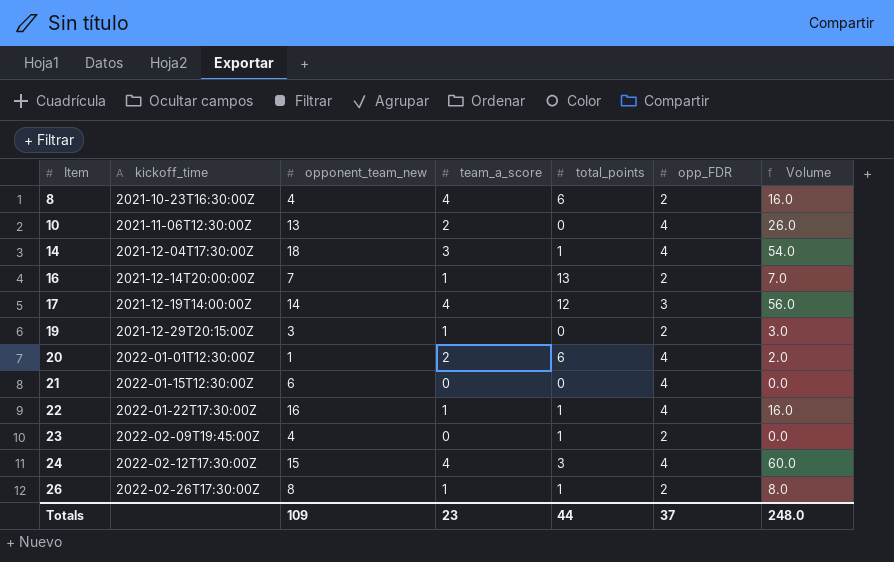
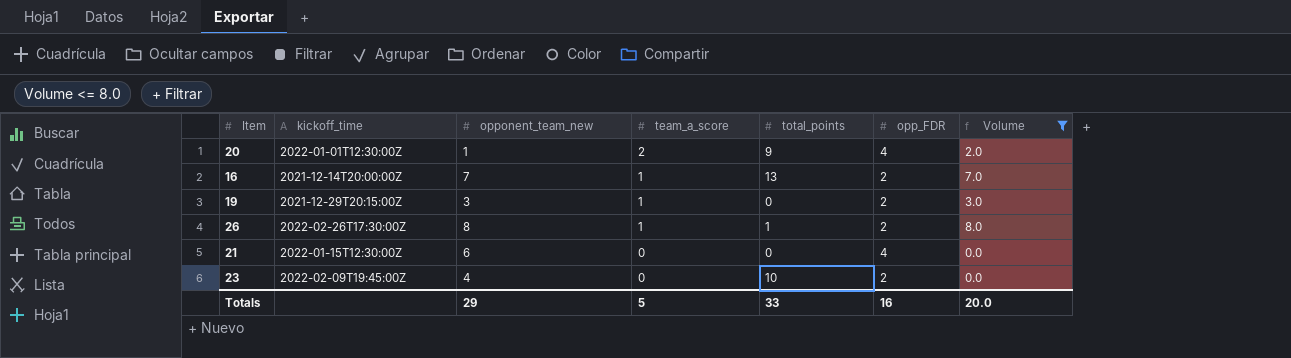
filter: none -> Volume <= 8.0
row order: Item ascending -> team_a_score descending
20 | total_points: 6 -> 9
23 | total_points: 1 -> 10
Totals | opponent_team_new: 109 -> 29
Totals | team_a_score: 23 -> 5
Totals | total_points: 44 -> 33
Totals | opp_FDR: 37 -> 16
Totals | Volume: 248.0 -> 20.0

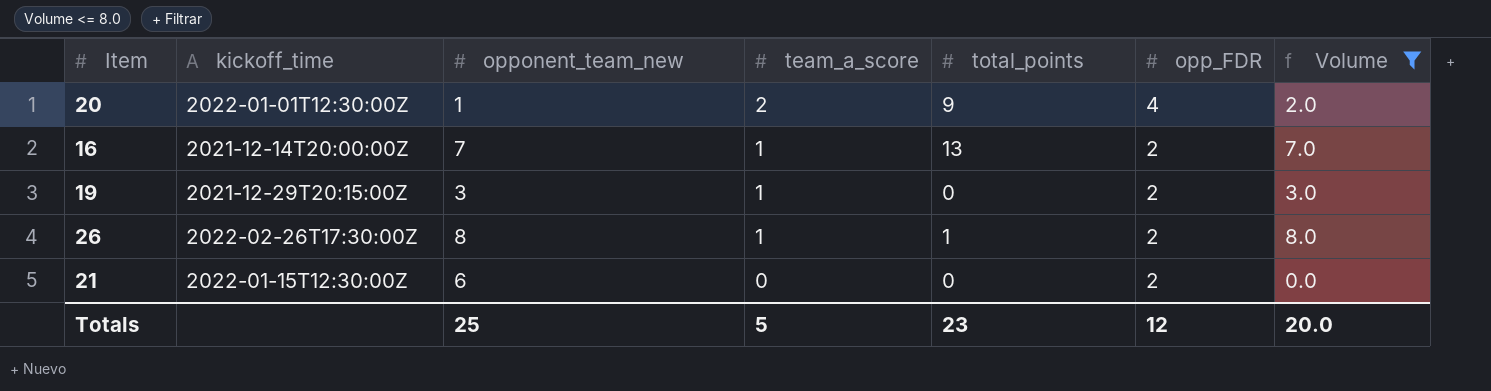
row 23: 2022-02-09T19:45:00Z | 4 | 0 | 10 | 2 | 0.0 -> none
21 | opp_FDR: 4 -> 2
Totals | opponent_team_new: 29 -> 25
Totals | total_points: 33 -> 23
Totals | opp_FDR: 16 -> 12

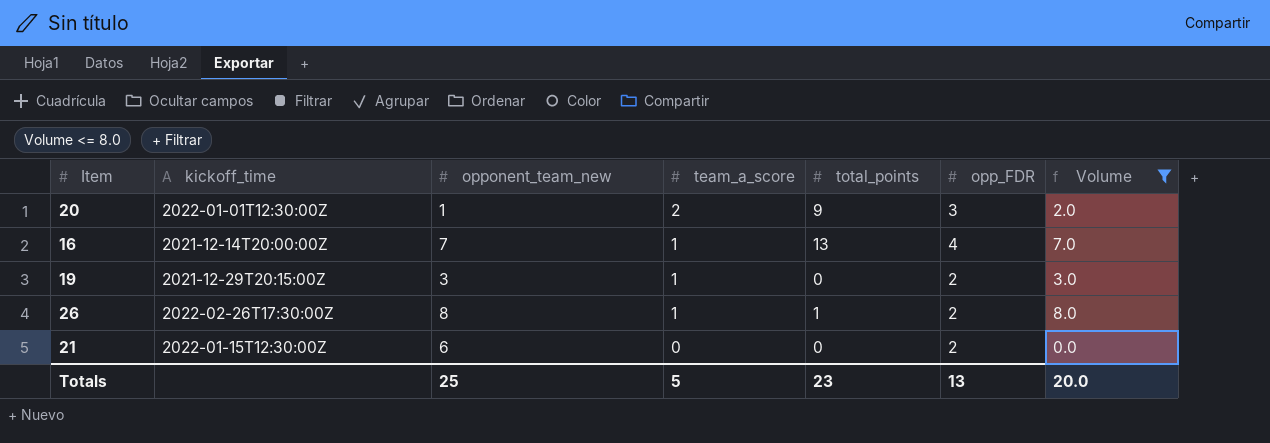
20 | opp_FDR: 4 -> 3
16 | opp_FDR: 2 -> 4
Totals | opp_FDR: 12 -> 13

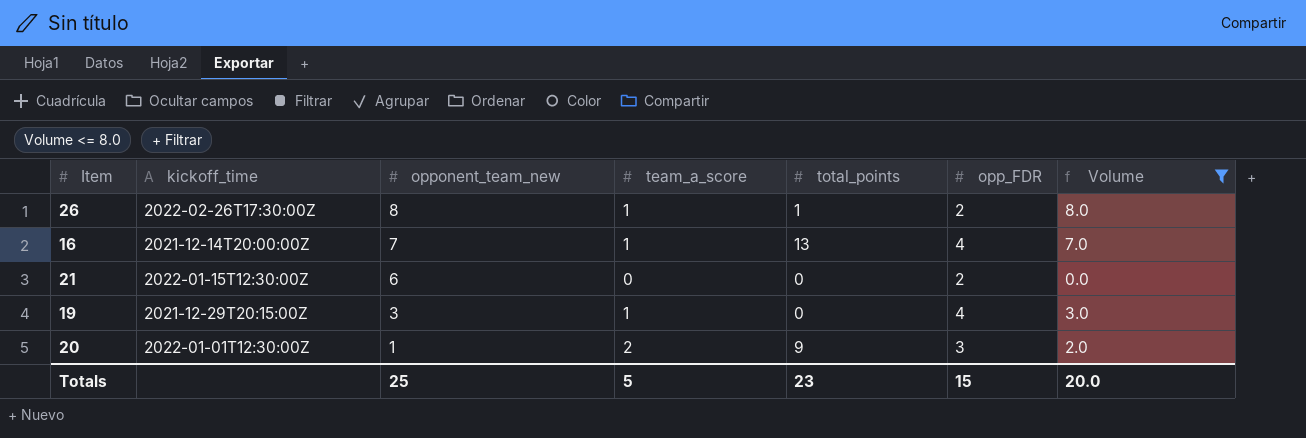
row order: team_a_score descending -> opponent_team_new descending
19 | opp_FDR: 2 -> 4
Totals | opp_FDR: 13 -> 15

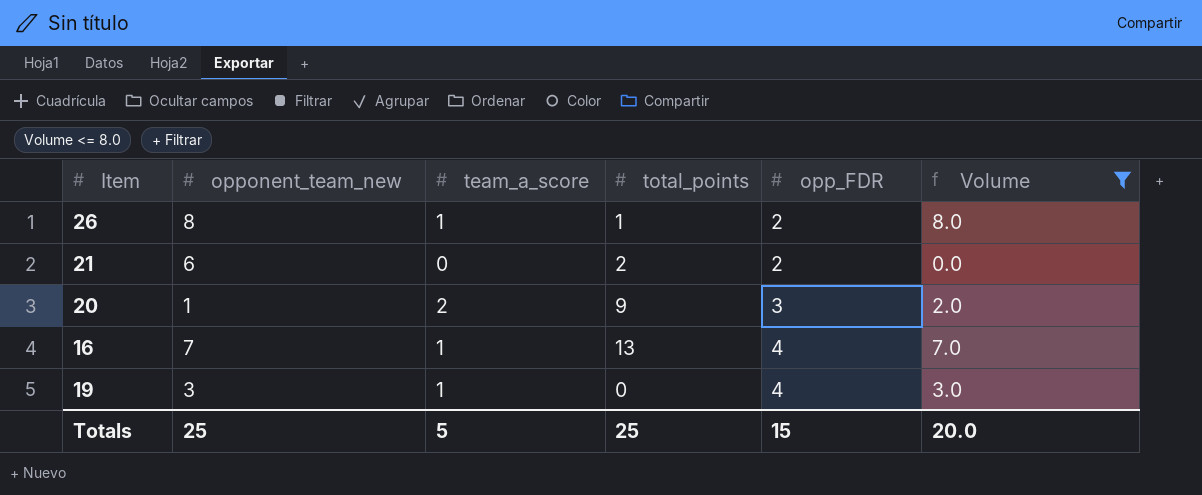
row order: opponent_team_new descending -> opp_FDR ascending
column kickoff_time | position: 2 -> none
21 | total_points: 0 -> 2
Totals | total_points: 23 -> 25

